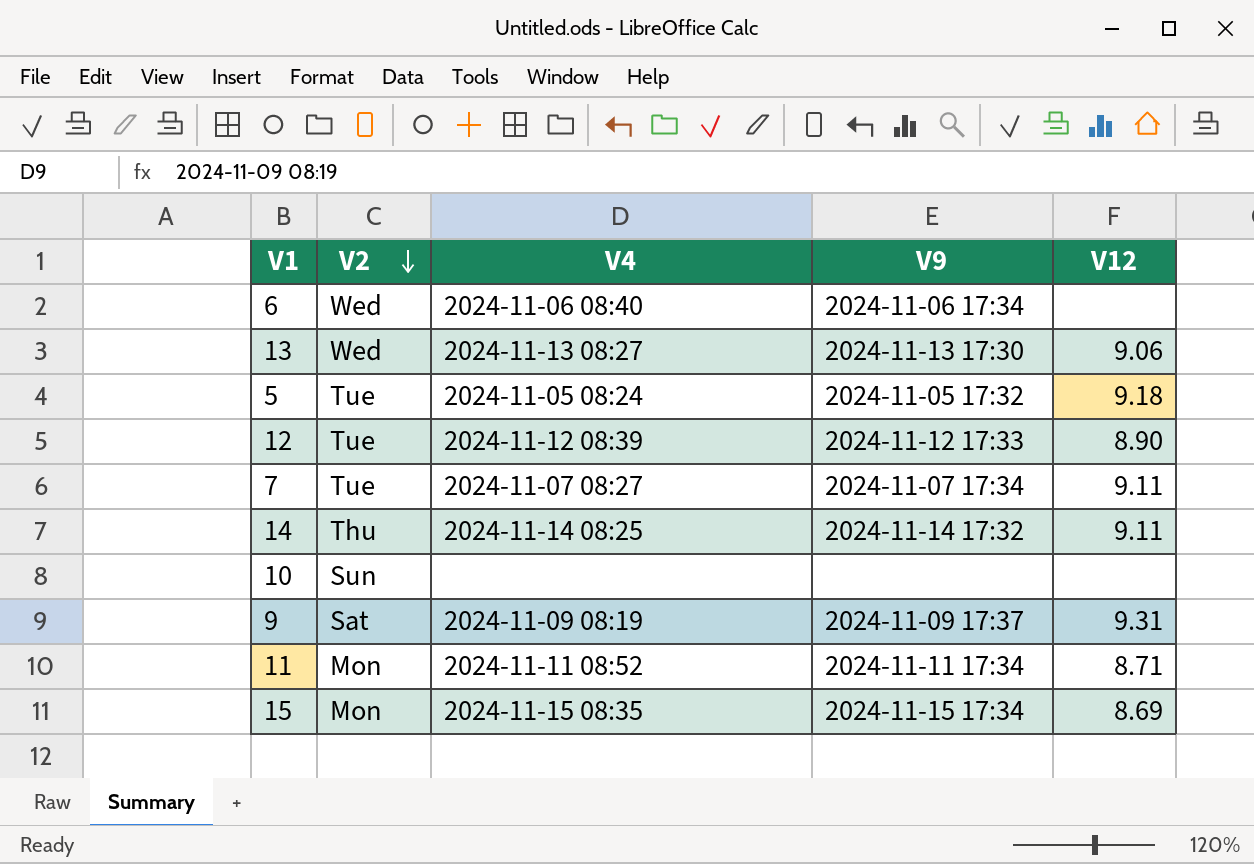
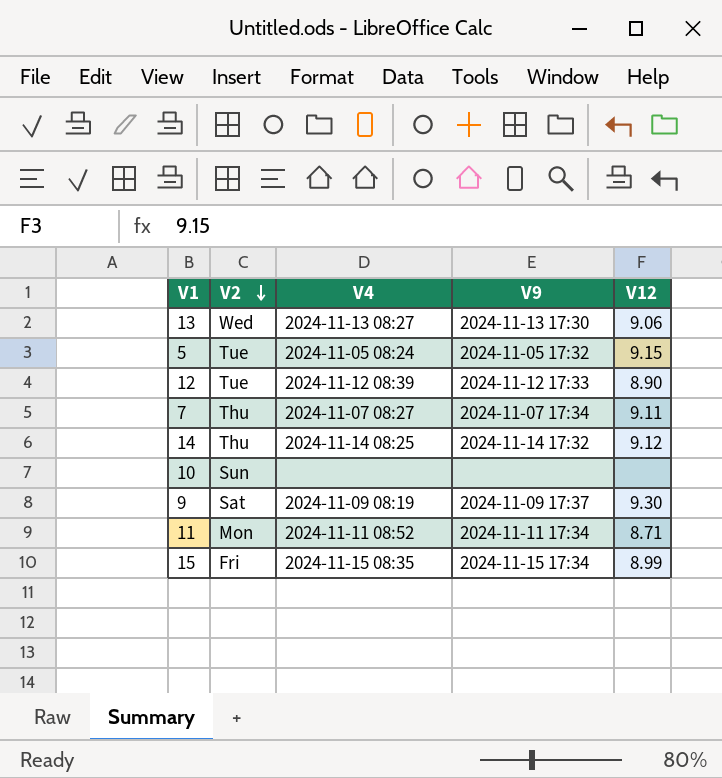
row 6: Wed | 2024-11-06 08:40 | 2024-11-06 17:34 | none -> none
5 | V12: 9.18 -> 9.15
7 | V2: Tue -> Thu
14 | V12: 9.11 -> 9.12
9 | V12: 9.31 -> 9.30
15 | V2: Mon -> Fri
15 | V12: 8.69 -> 8.99

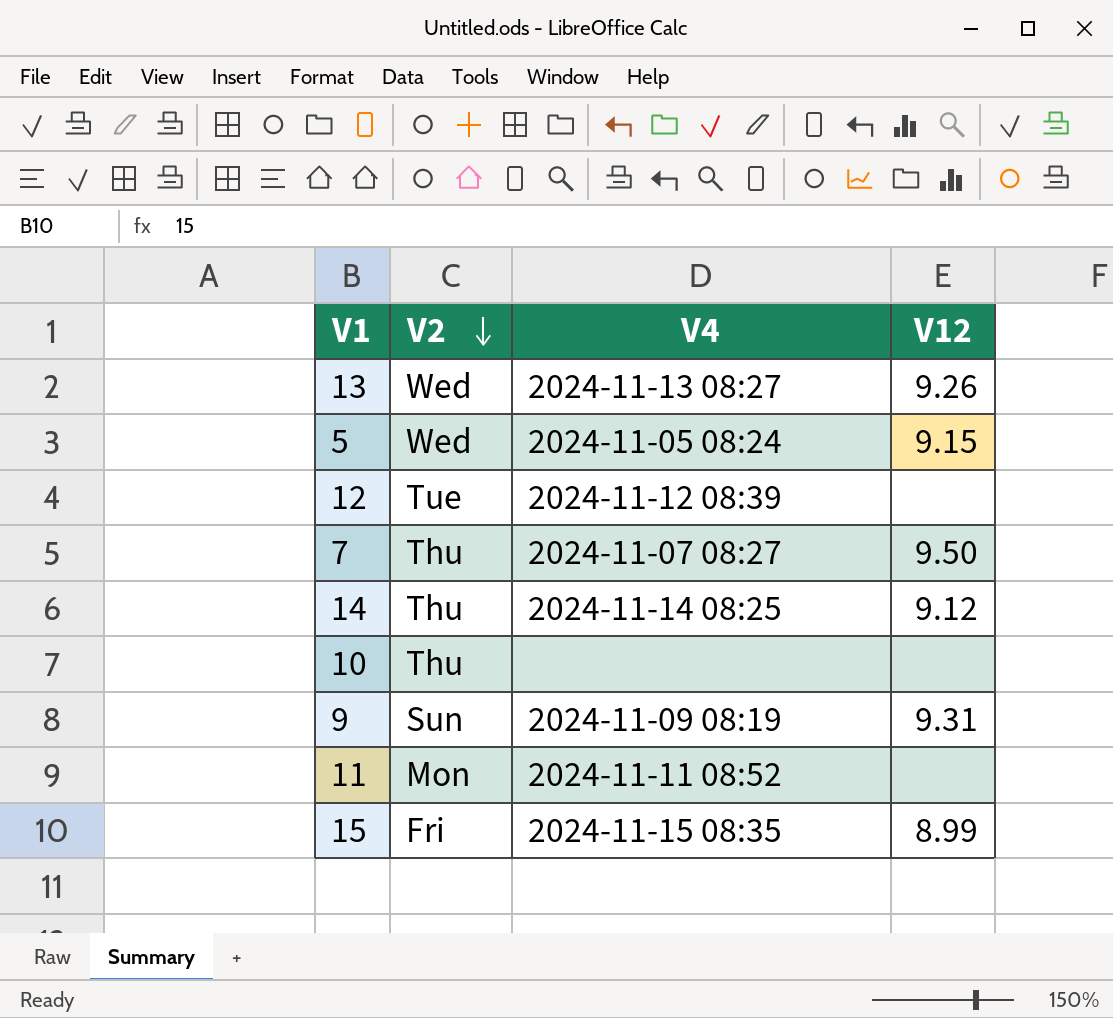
column V9 | position: 4 -> none
13 | V12: 9.06 -> 9.26
5 | V2: Tue -> Wed
12 | V12: 8.90 -> none
7 | V12: 9.11 -> 9.50
10 | V2: Sun -> Thu
9 | V2: Sat -> Sun
9 | V12: 9.30 -> 9.31
11 | V12: 8.71 -> none

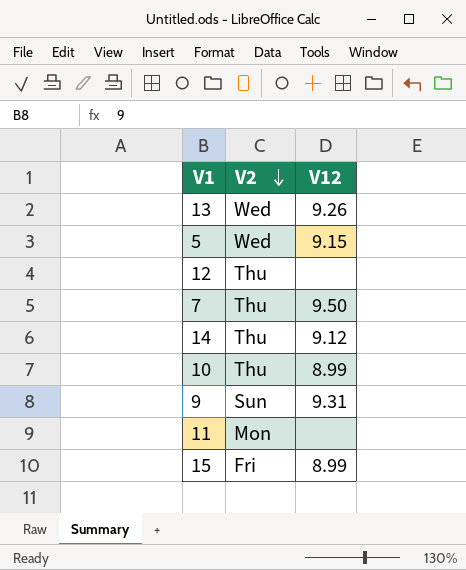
column V4 | position: 3 -> none
12 | V2: Tue -> Thu
10 | V12: none -> 8.99

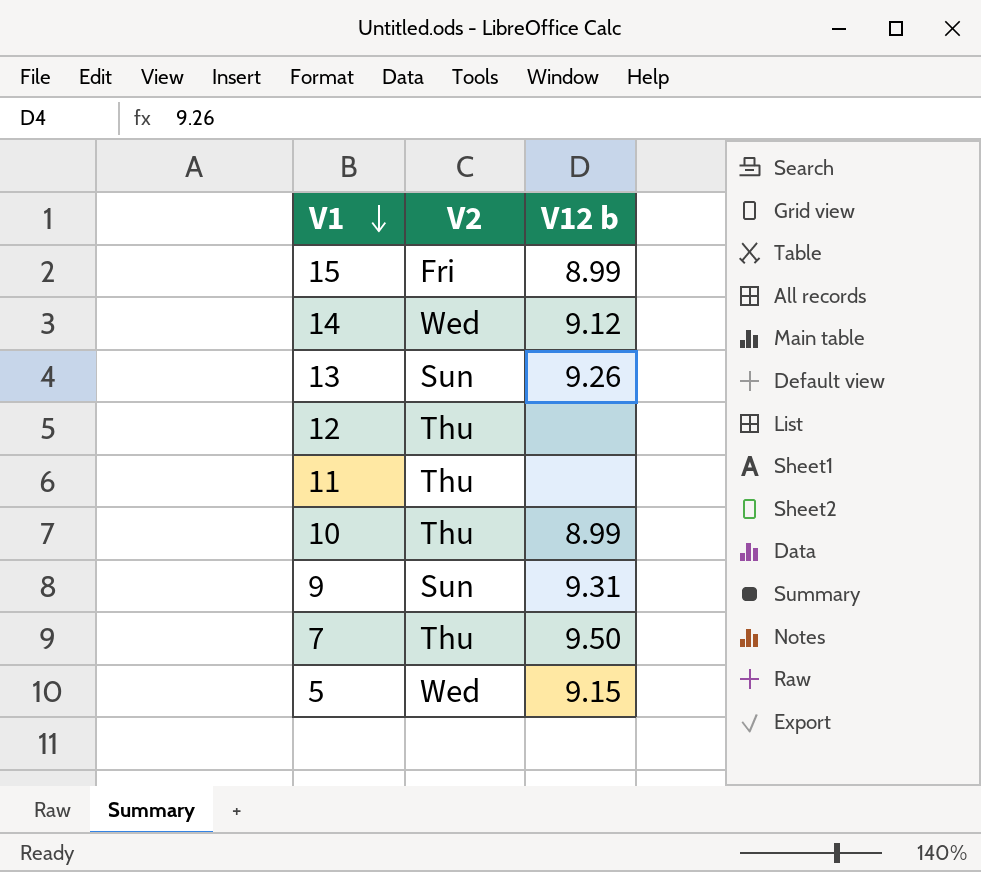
row order: V2 descending -> V1 descending
column name: V12 -> V12 b
14 | V2: Thu -> Wed
13 | V2: Wed -> Sun
11 | V2: Mon -> Thu

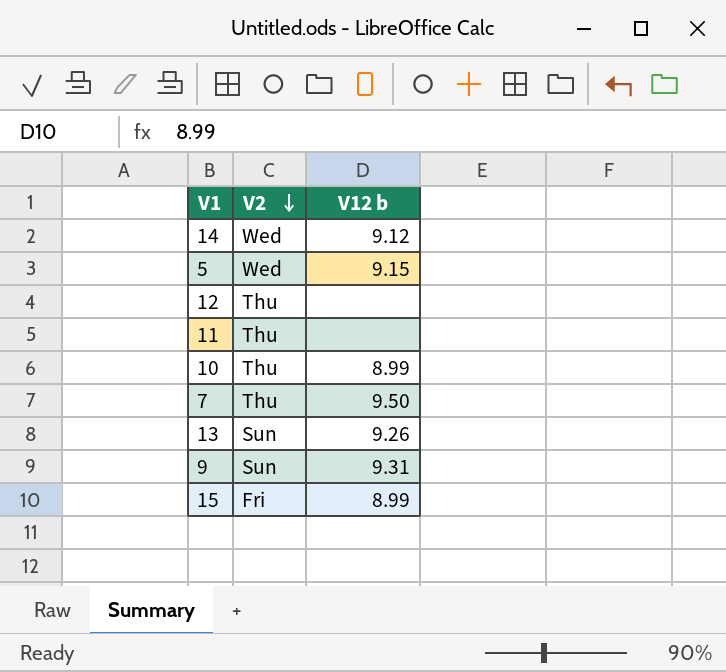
row order: V1 descending -> V2 descending

